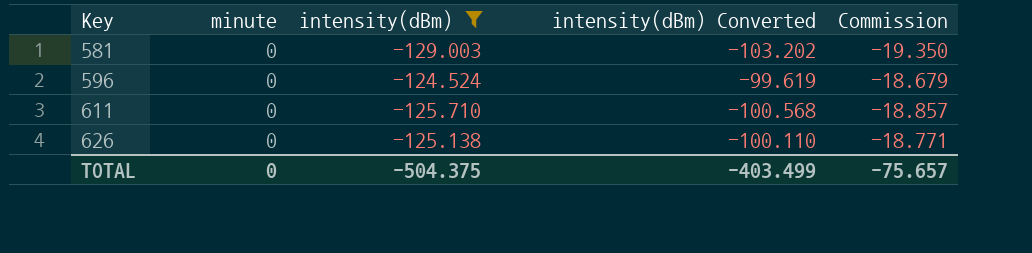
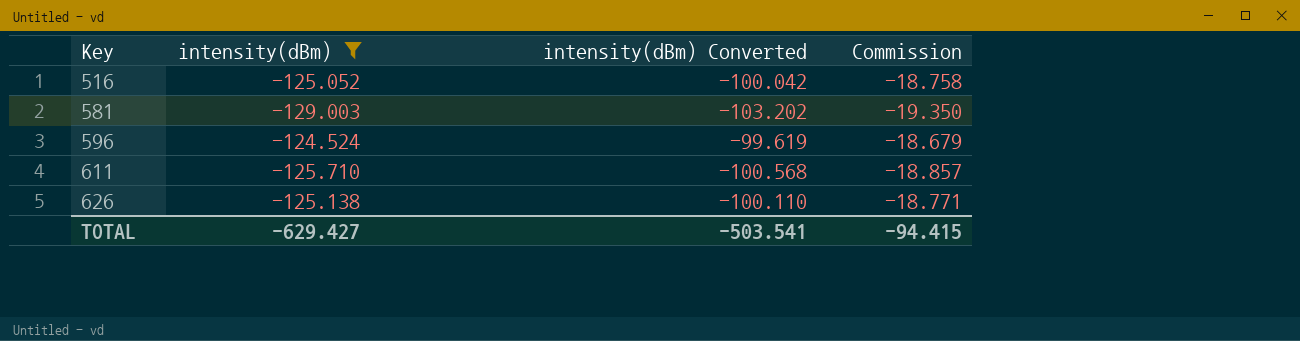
column minute | position: 2 -> none
row 516: none -> -125.052 | -100.042 | -18.758
TOTAL | intensity(dBm): -504.375 -> -629.427
TOTAL | intensity(dBm) Converted: -403.499 -> -503.541
TOTAL | Commission: -75.657 -> -94.415

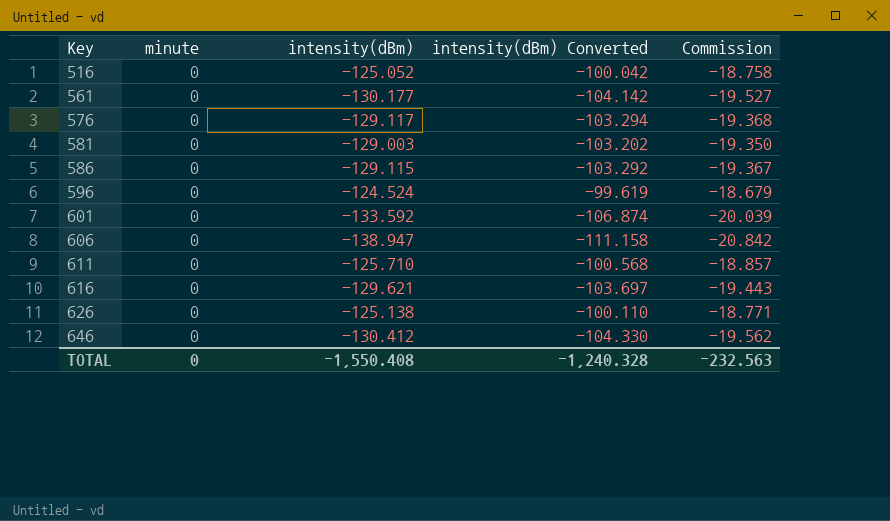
filter: intensity(dBm) >= -129.003 -> none
column minute | position: none -> 2
TOTAL | intensity(dBm): -629.427 -> -1,550.408
TOTAL | intensity(dBm) Converted: -503.541 -> -1,240.328
TOTAL | Commission: -94.415 -> -232.563

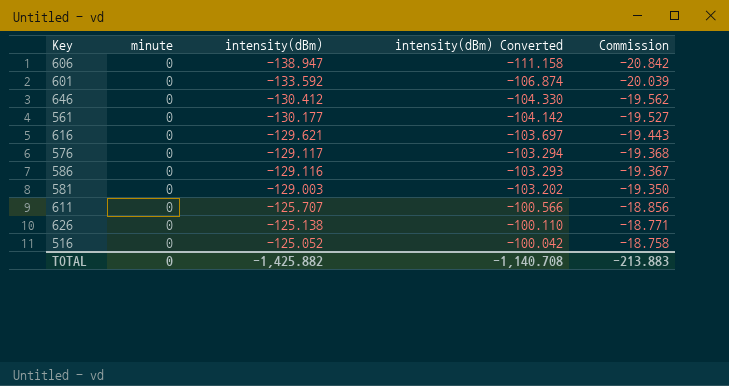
row order: Key ascending -> intensity(dBm) ascending
row 596: 0 | -124.524 | -99.619 | -18.679 -> none
586 | intensity(dBm): -129.115 -> -129.116
586 | intensity(dBm) Converted: -103.292 -> -103.293
611 | intensity(dBm): -125.710 -> -125.707
611 | intensity(dBm) Converted: -100.568 -> -100.566
611 | Commission: -18.857 -> -18.856
TOTAL | intensity(dBm): -1,550.408 -> -1,425.882
TOTAL | intensity(dBm) Converted: -1,240.328 -> -1,140.708
TOTAL | Commission: -232.563 -> -213.883

